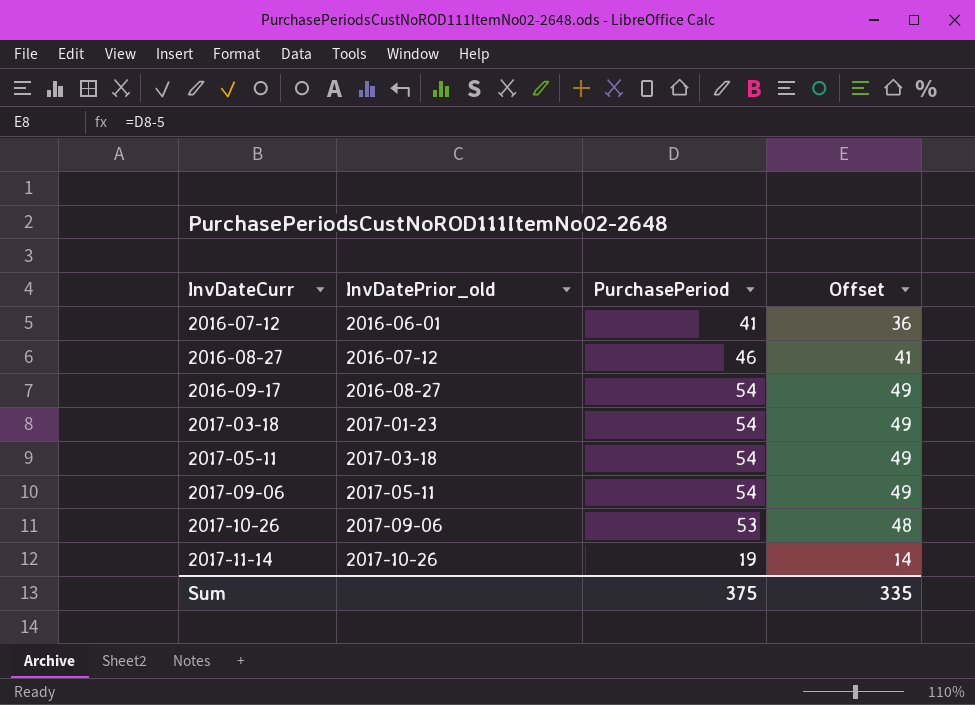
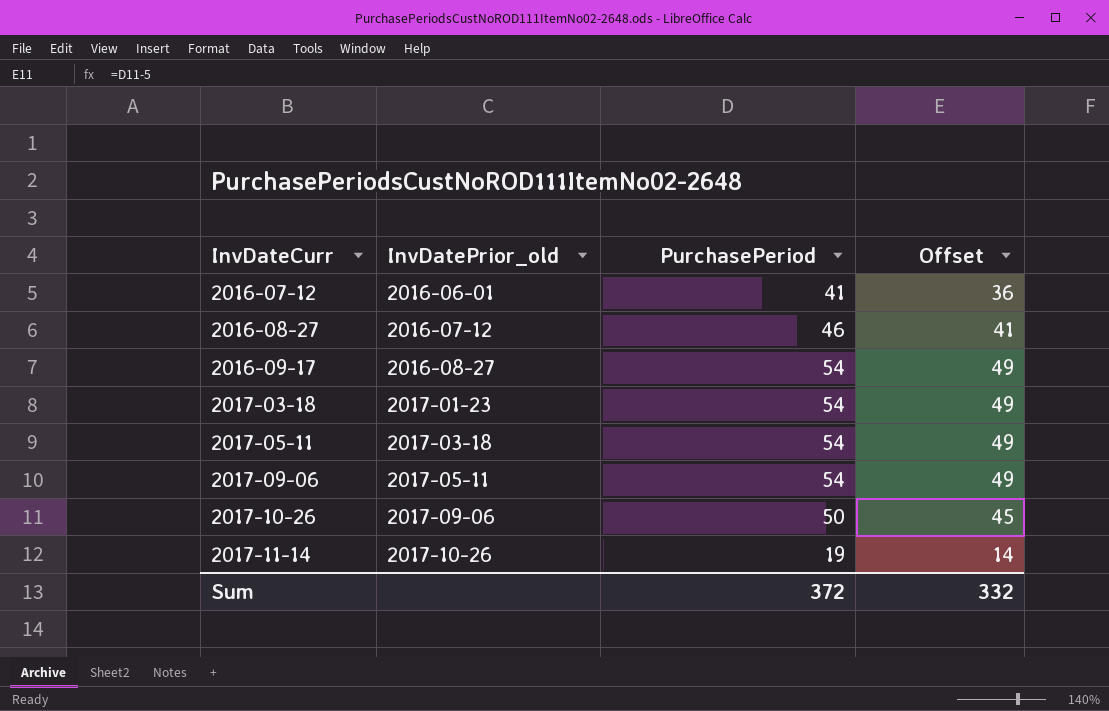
2017-10-26 | PurchasePeriod: 53 -> 50
2017-10-26 | Offset: 48 -> 45
Sum | PurchasePeriod: 375 -> 372
Sum | Offset: 335 -> 332

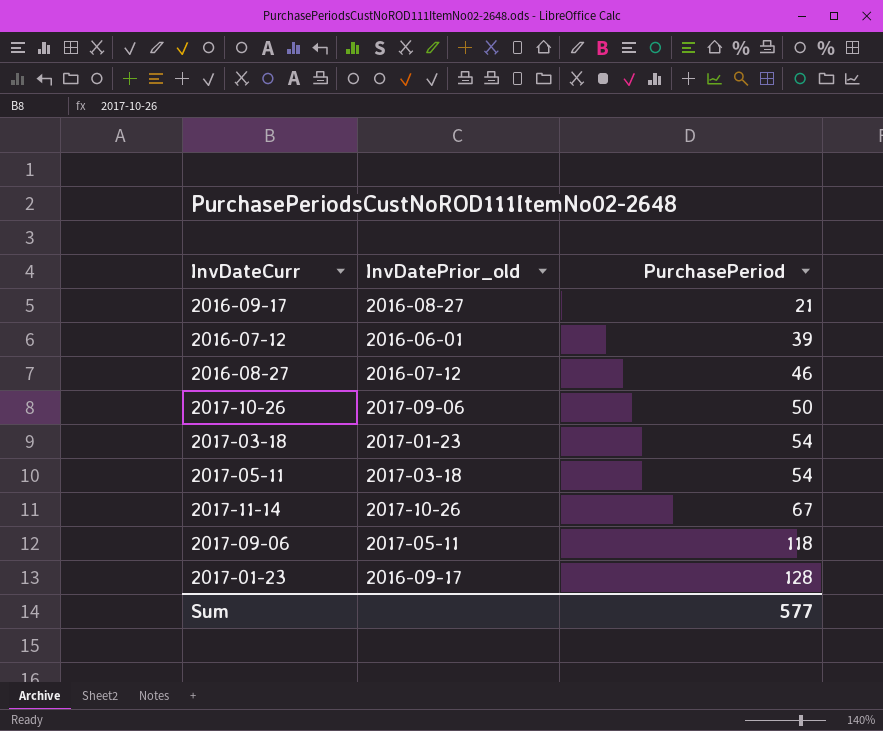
row order: InvDateCurr ascending -> PurchasePeriod ascending
column Offset | formula: [PurchasePeriod] - 5 -> none
2016-09-17 | PurchasePeriod: 54 -> 21
2016-07-12 | PurchasePeriod: 41 -> 39
2017-11-14 | PurchasePeriod: 19 -> 67
2017-09-06 | PurchasePeriod: 54 -> 118
row 2017-01-23: none -> 2016-09-17 | 128
Sum | PurchasePeriod: 372 -> 577

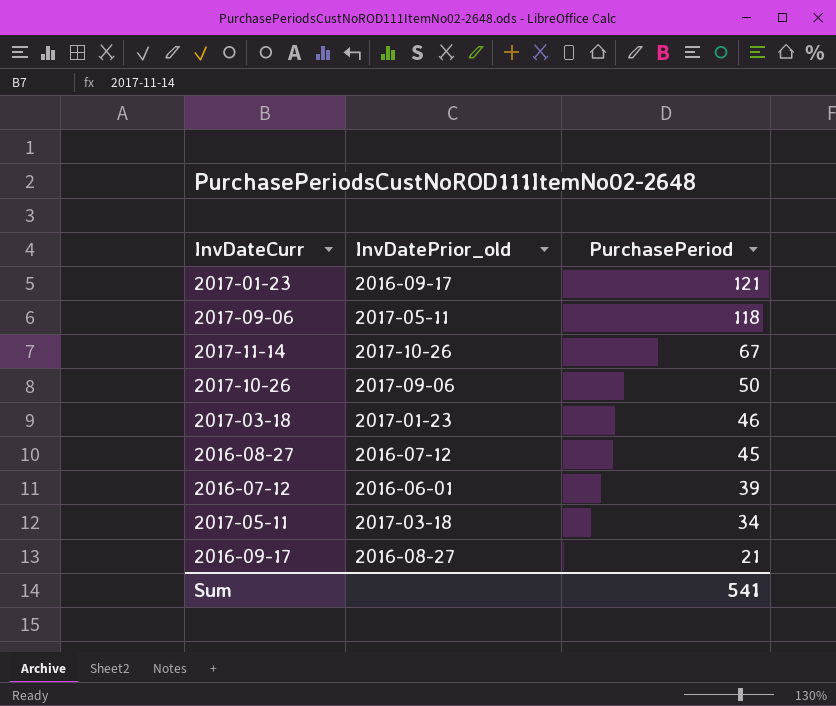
row order: PurchasePeriod ascending -> PurchasePeriod descending
2017-01-23 | PurchasePeriod: 128 -> 121
2017-03-18 | PurchasePeriod: 54 -> 46
2016-08-27 | PurchasePeriod: 46 -> 45
2017-05-11 | PurchasePeriod: 54 -> 34
Sum | PurchasePeriod: 577 -> 541

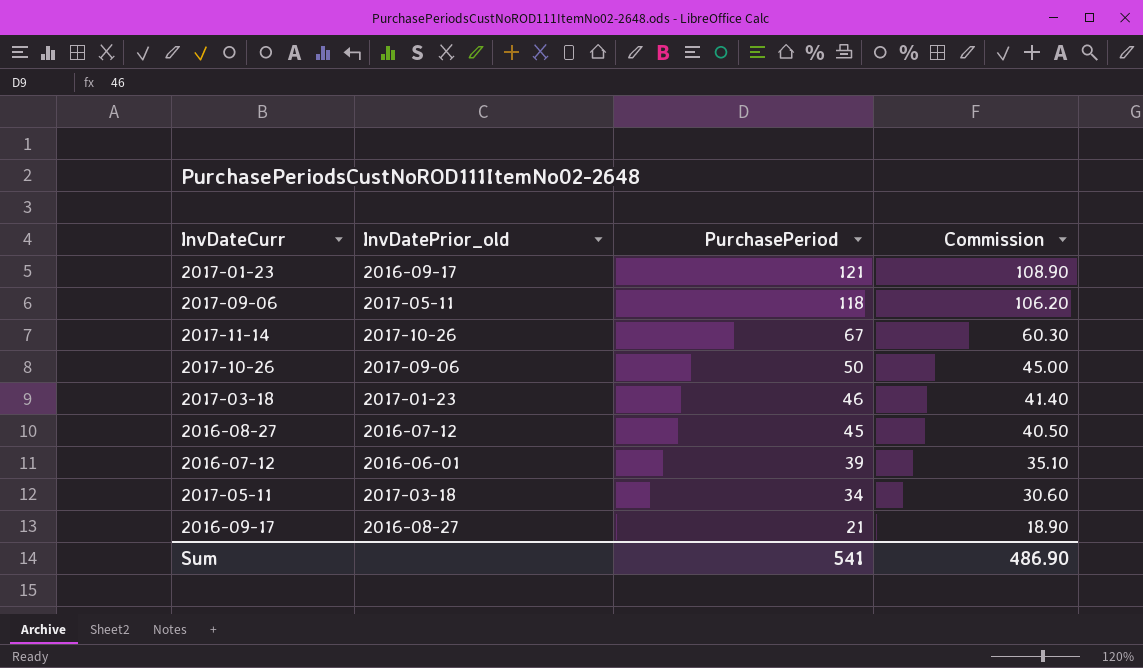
column Commission | formula: none -> [PurchasePeriod] * 0.9

